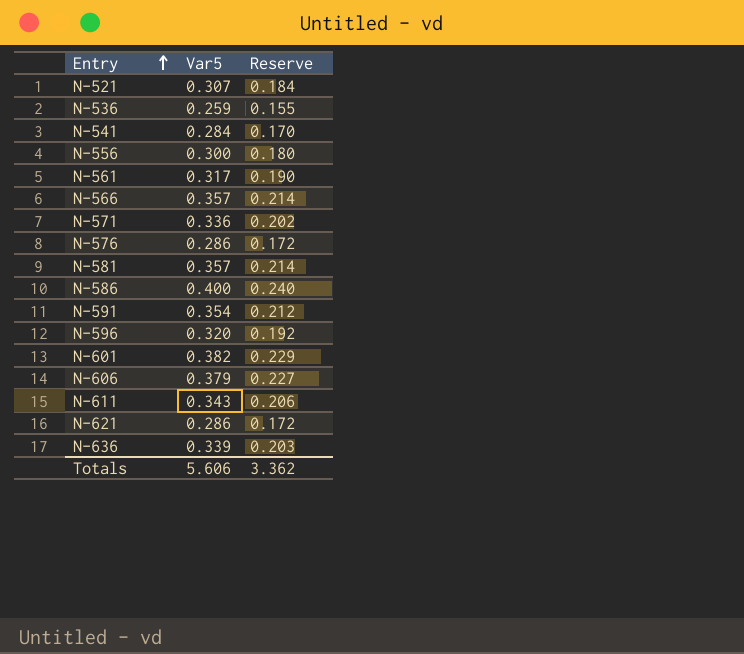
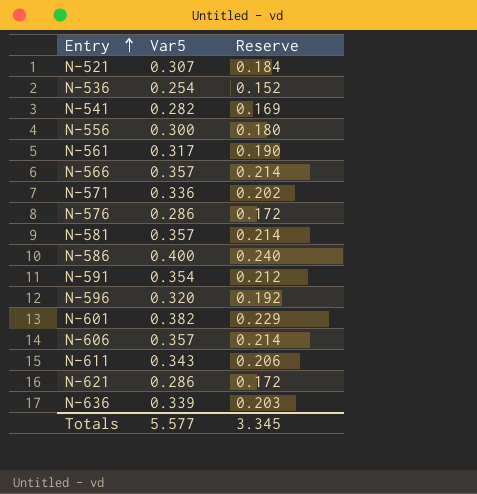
N-536 | Var5: 0.259 -> 0.254
N-536 | Reserve: 0.155 -> 0.152
N-541 | Var5: 0.284 -> 0.282
N-541 | Reserve: 0.170 -> 0.169
N-606 | Var5: 0.379 -> 0.357
N-606 | Reserve: 0.227 -> 0.214
Totals | Var5: 5.606 -> 5.577
Totals | Reserve: 3.362 -> 3.345

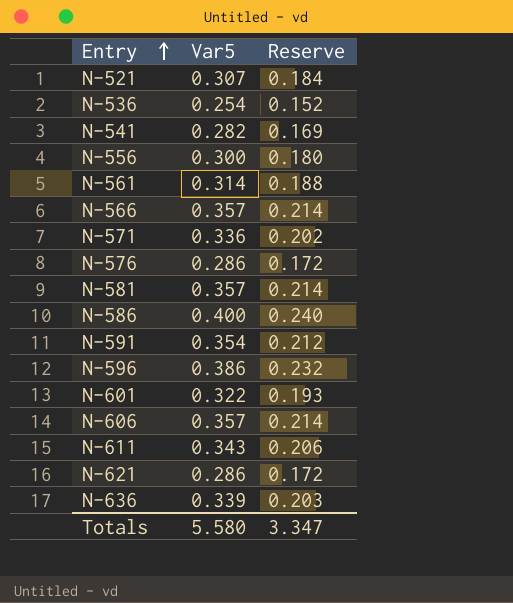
N-561 | Var5: 0.317 -> 0.314
N-561 | Reserve: 0.190 -> 0.188
N-596 | Var5: 0.320 -> 0.386
N-596 | Reserve: 0.192 -> 0.232
N-601 | Var5: 0.382 -> 0.322
N-601 | Reserve: 0.229 -> 0.193
Totals | Var5: 5.577 -> 5.580
Totals | Reserve: 3.345 -> 3.347

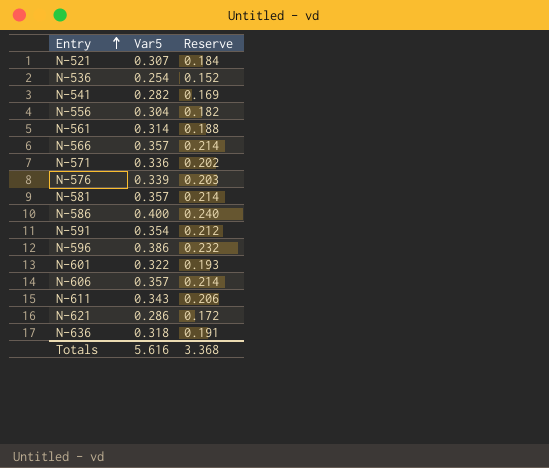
N-556 | Var5: 0.300 -> 0.304
N-556 | Reserve: 0.180 -> 0.182
N-576 | Var5: 0.286 -> 0.339
N-576 | Reserve: 0.172 -> 0.203
N-636 | Var5: 0.339 -> 0.318
N-636 | Reserve: 0.203 -> 0.191
Totals | Var5: 5.580 -> 5.616
Totals | Reserve: 3.347 -> 3.368

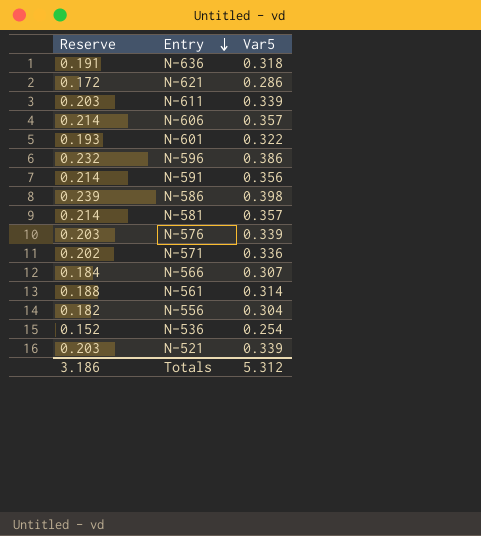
row order: Entry ascending -> Entry descending
column Reserve | position: 3 -> 1
row N-541: 0.282 | 0.169 -> none
N-611 | Reserve: 0.206 -> 0.203
N-611 | Var5: 0.343 -> 0.339
N-591 | Reserve: 0.212 -> 0.214
N-591 | Var5: 0.354 -> 0.356
N-586 | Reserve: 0.240 -> 0.239
N-586 | Var5: 0.400 -> 0.398
N-566 | Reserve: 0.214 -> 0.184
N-566 | Var5: 0.357 -> 0.307
N-521 | Reserve: 0.184 -> 0.203
N-521 | Var5: 0.307 -> 0.339
Totals | Reserve: 3.368 -> 3.186
Totals | Var5: 5.616 -> 5.312

